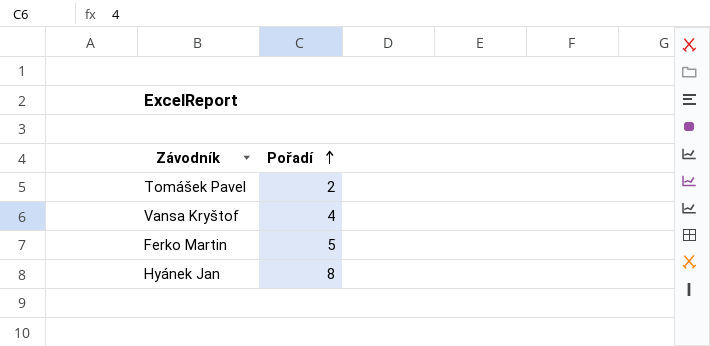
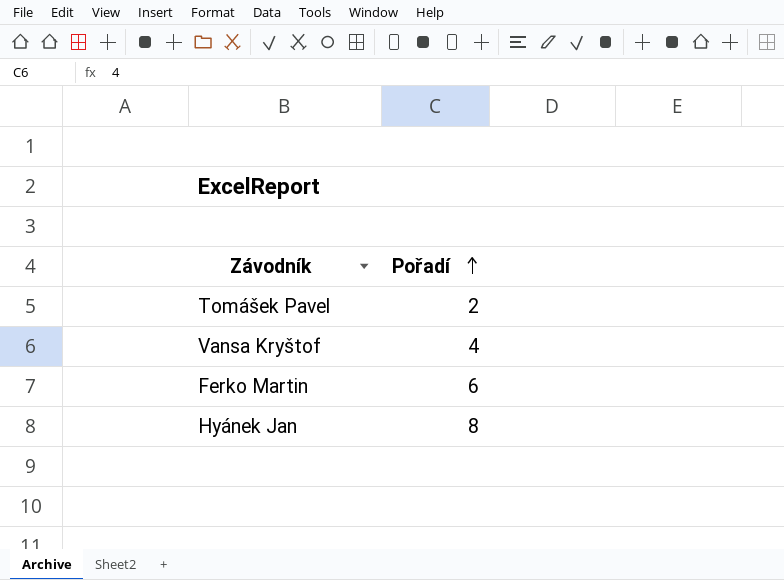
Ferko Martin | Pořadí: 5 -> 6

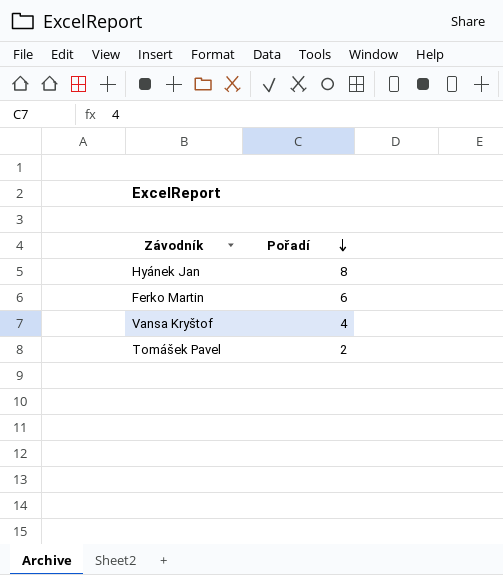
row order: Pořadí ascending -> Pořadí descending

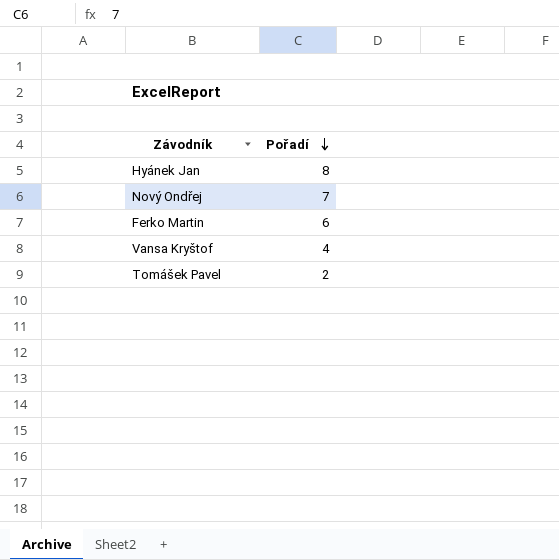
row Nový Ondřej: none -> 7

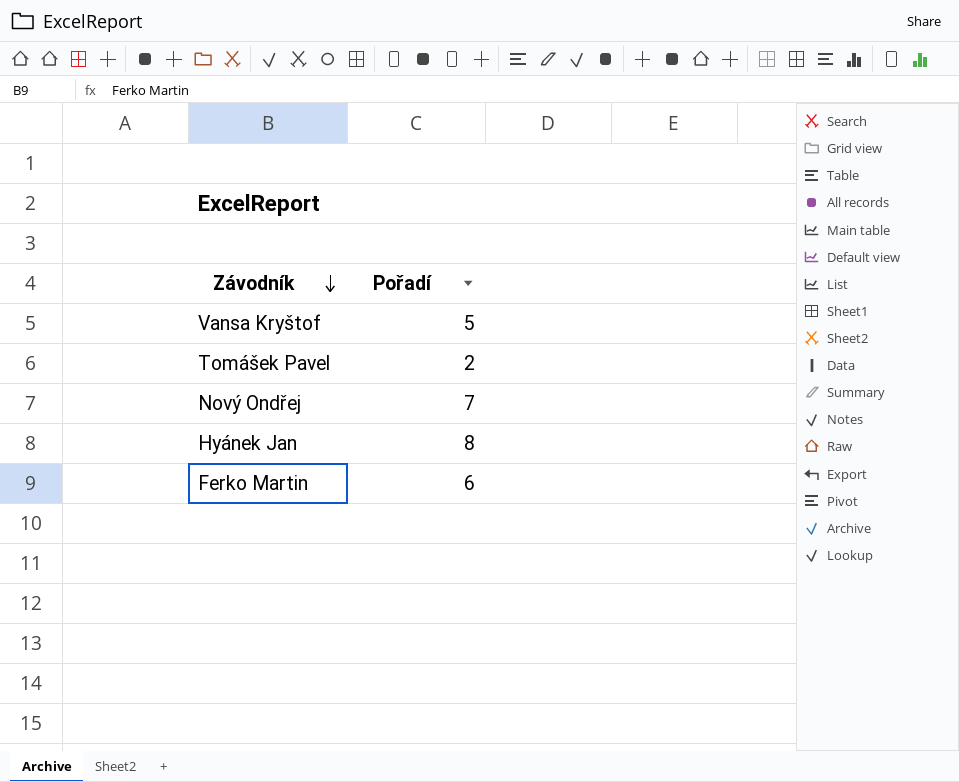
row order: Pořadí descending -> Závodník descending
Vansa Kryštof | Pořadí: 4 -> 5

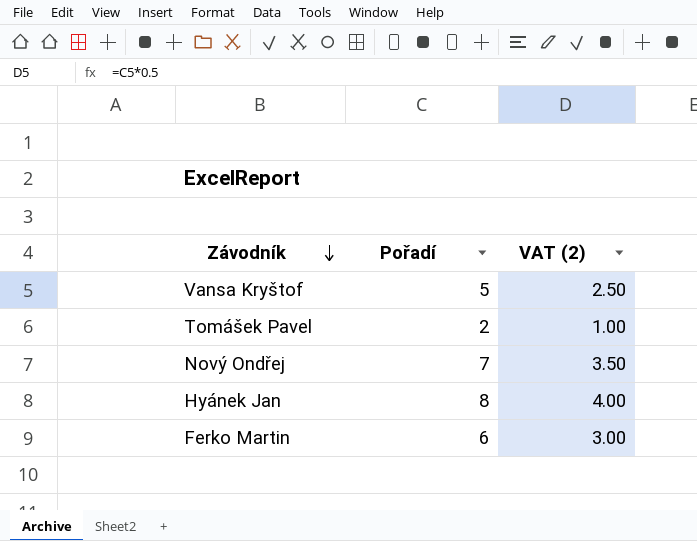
column VAT (2) | formula: none -> [Pořadí] * 0.5

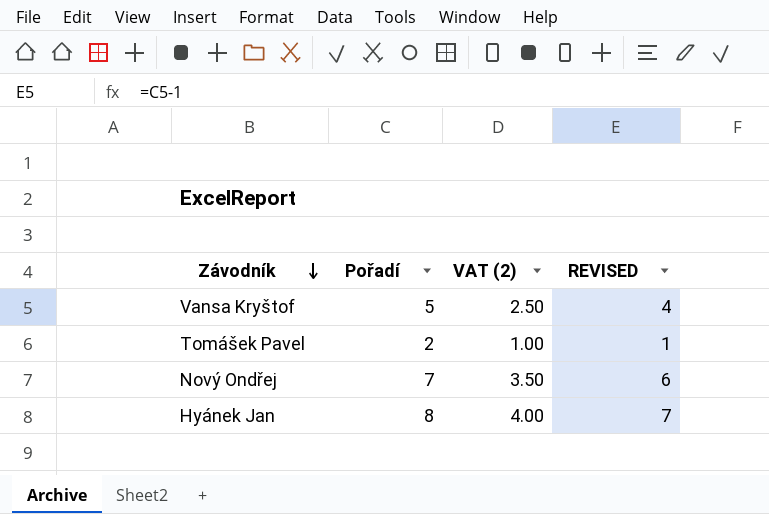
column REVISED | formula: none -> [Pořadí] - 1
row Ferko Martin: 6 | 3.00 -> none

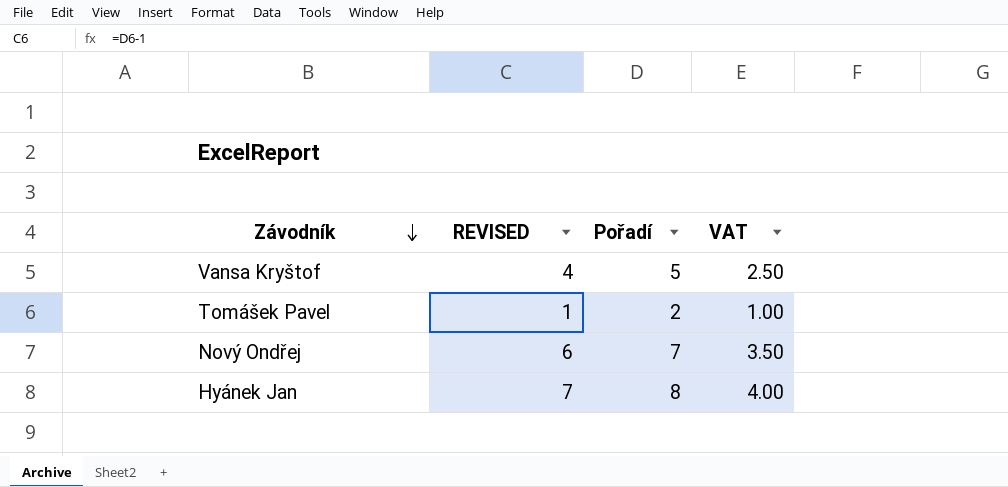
column REVISED | position: 4 -> 2
column name: VAT (2) -> VAT

